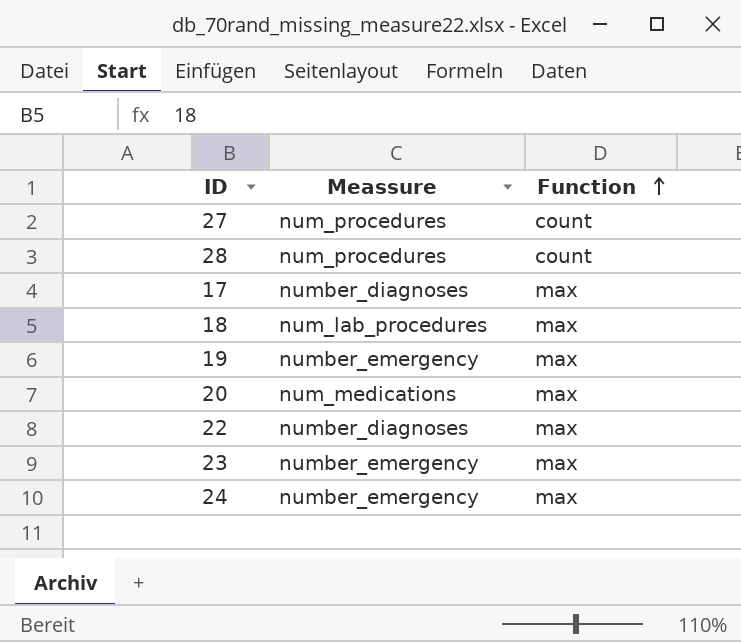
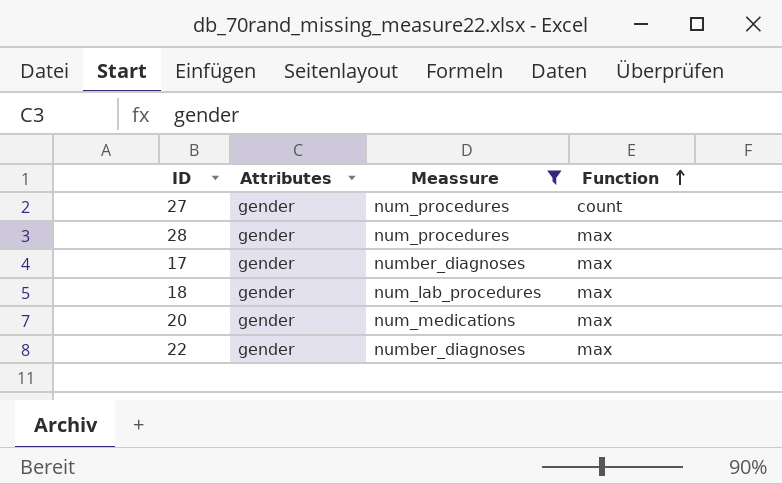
filter: none -> Meassure != number_emergency
column Attributes | position: none -> 2
28 | Function: count -> max

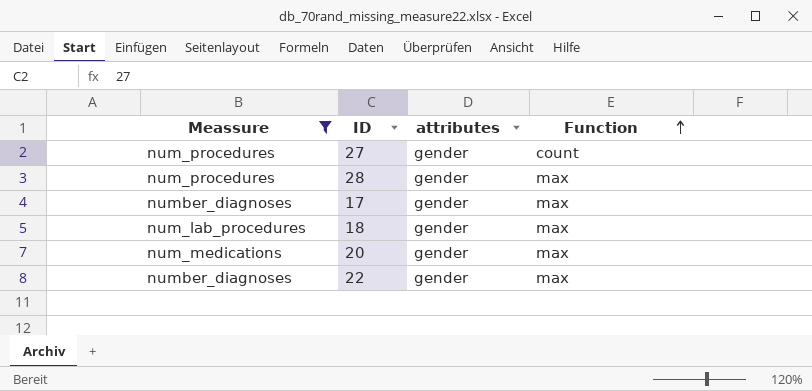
column Meassure | position: 3 -> 1
column name: Attributes -> attributes

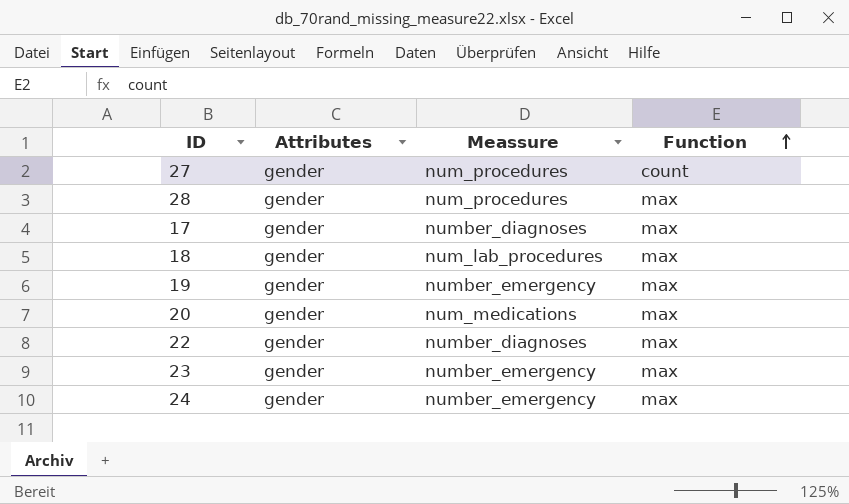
filter: Meassure != number_emergency -> none
column name: attributes -> Attributes
column Meassure | position: 1 -> 3

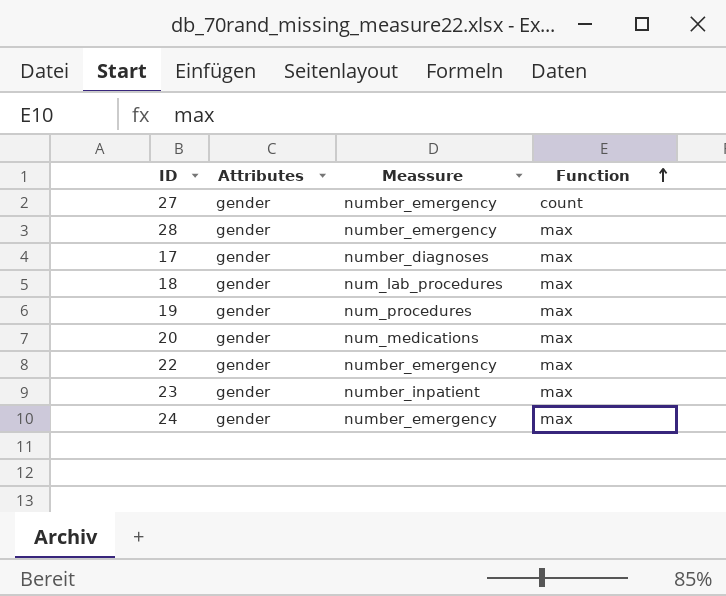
27 | Meassure: num_procedures -> number_emergency
28 | Meassure: num_procedures -> number_emergency
19 | Meassure: number_emergency -> num_procedures
22 | Meassure: number_diagnoses -> number_emergency
23 | Meassure: number_emergency -> number_inpatient

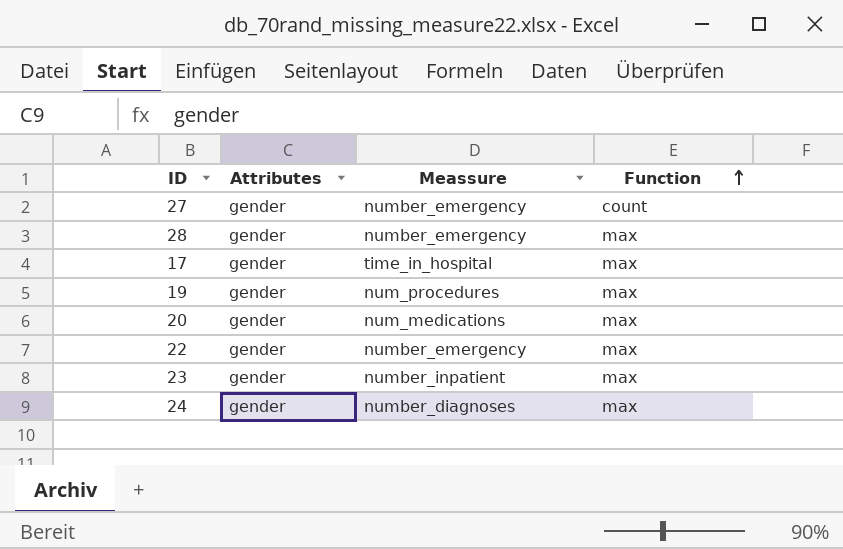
row 18: gender | num_lab_procedures | max -> none
17 | Meassure: number_diagnoses -> time_in_hospital
24 | Meassure: number_emergency -> number_diagnoses

